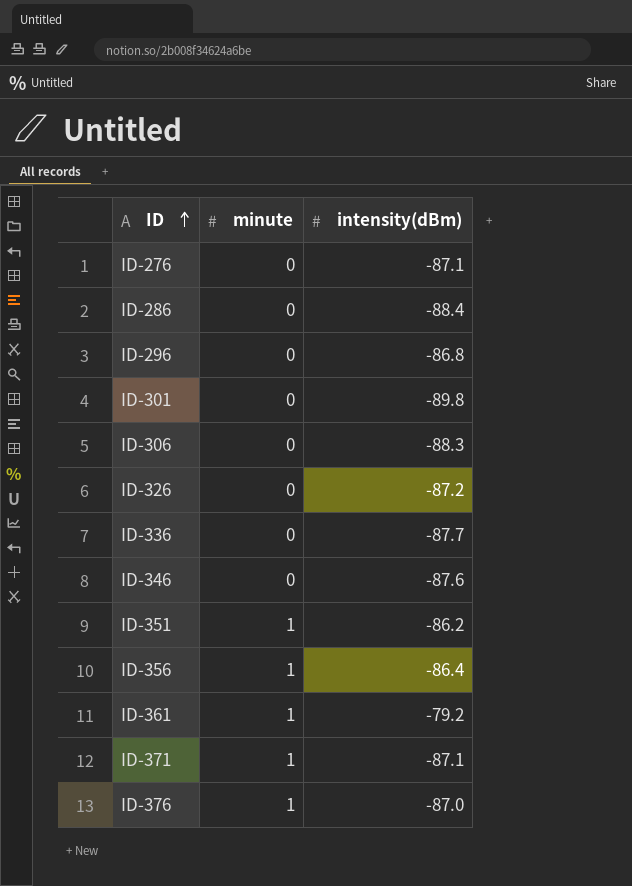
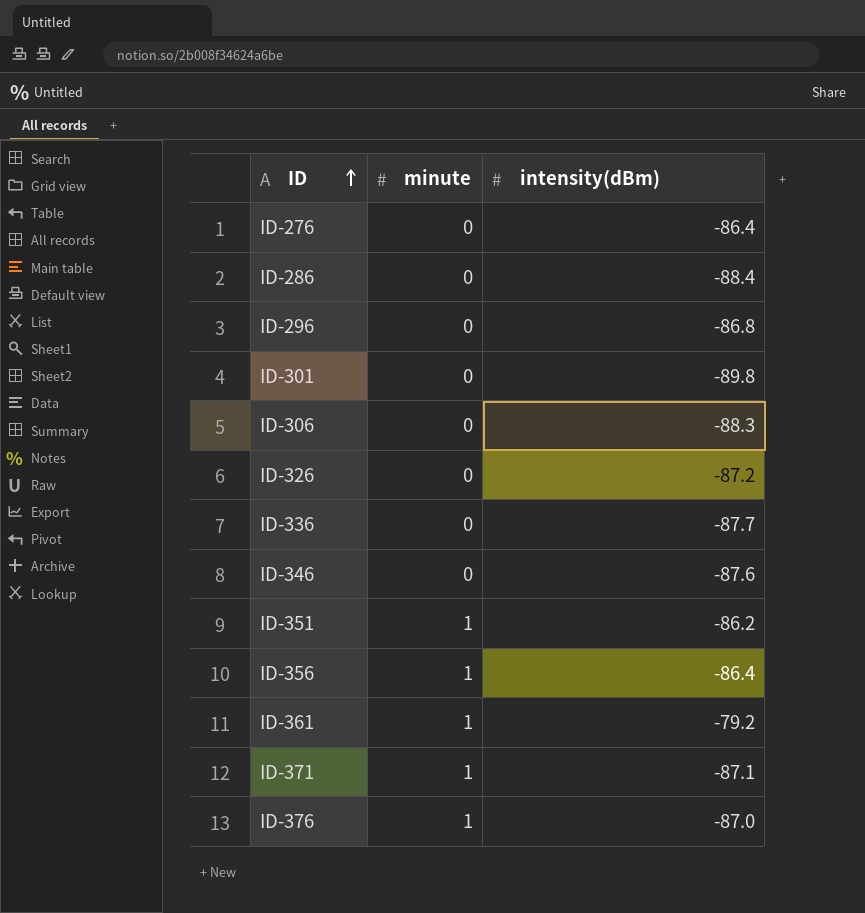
ID-276 | intensity(dBm): -87.1 -> -86.4

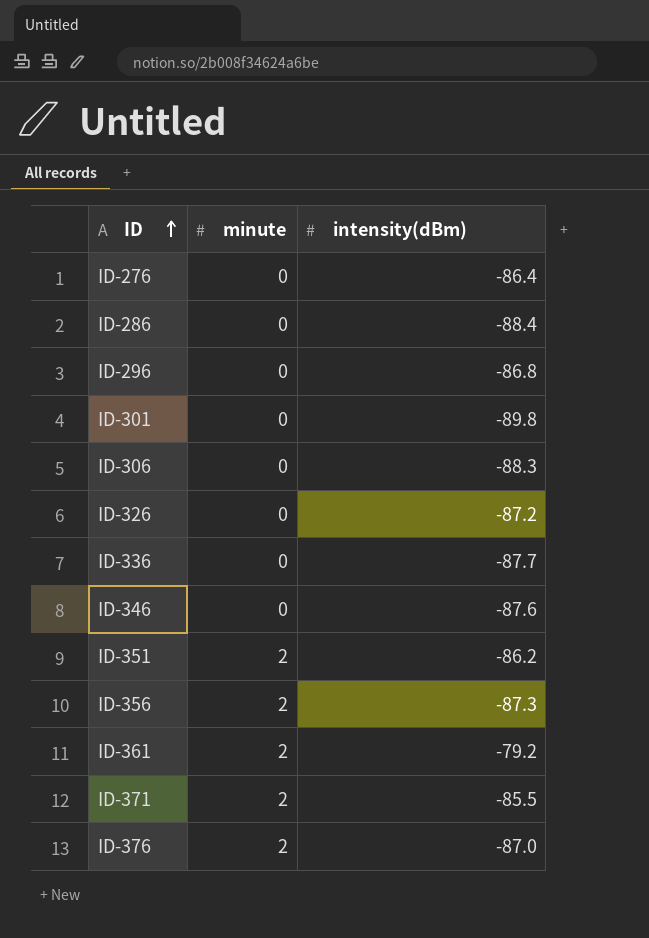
ID-351 | minute: 1 -> 2
ID-356 | minute: 1 -> 2
ID-356 | intensity(dBm): -86.4 -> -87.3
ID-361 | minute: 1 -> 2
ID-371 | minute: 1 -> 2
ID-371 | intensity(dBm): -87.1 -> -85.5
ID-376 | minute: 1 -> 2

